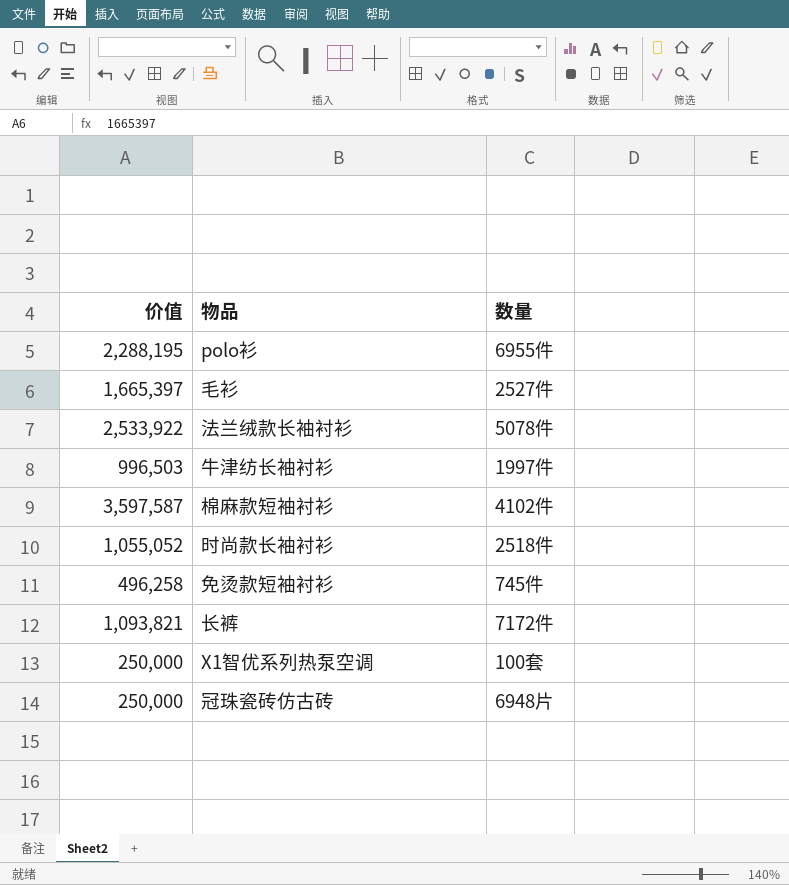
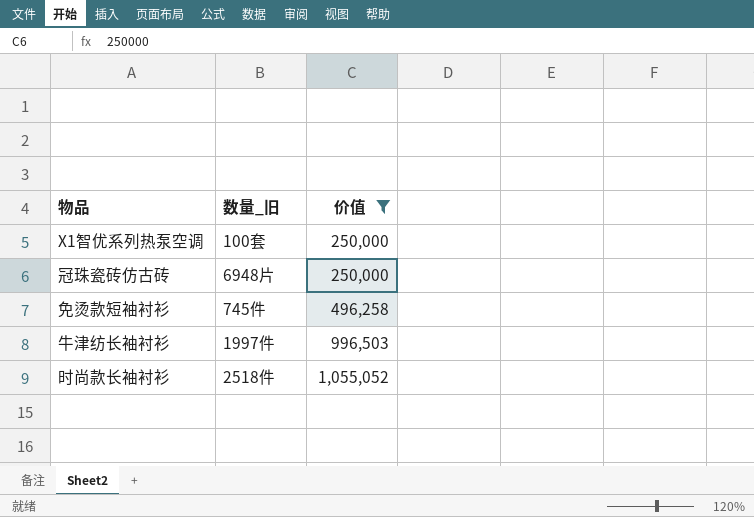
filter: none -> 价值 <= 1,055,052
row order: none -> 价值 ascending
column name: 数量 -> 数量_旧
column 价值 | position: 1 -> 3

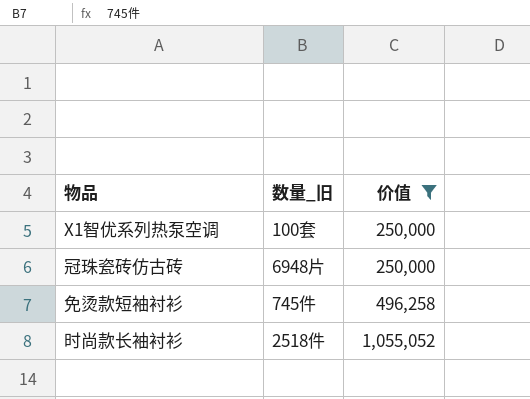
row 牛津纺长袖衬衫: 1997件 | 996,503 -> none

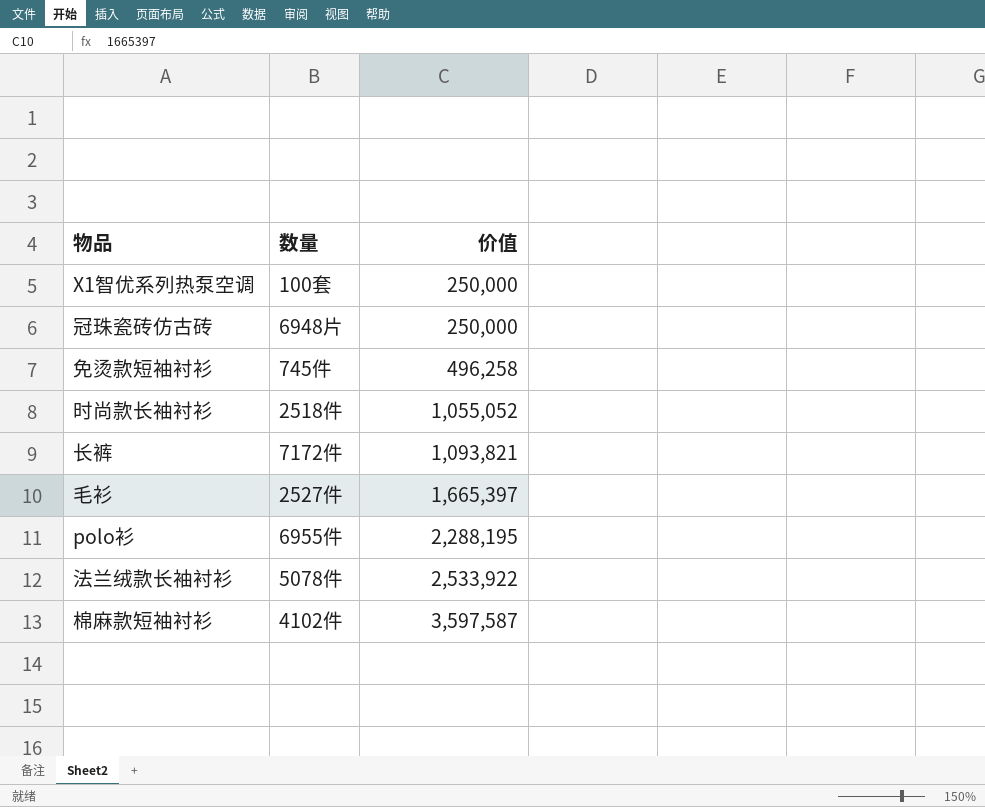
filter: 价值 <= 1,055,052 -> none
column name: 数量_旧 -> 数量

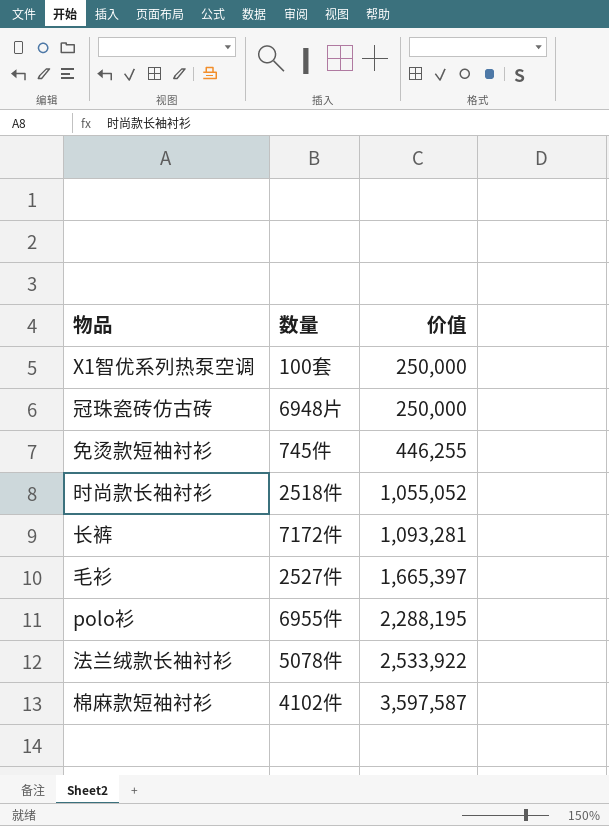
免烫款短袖衬衫 | 价值: 496,258 -> 446,255
长裤 | 价值: 1,093,821 -> 1,093,281

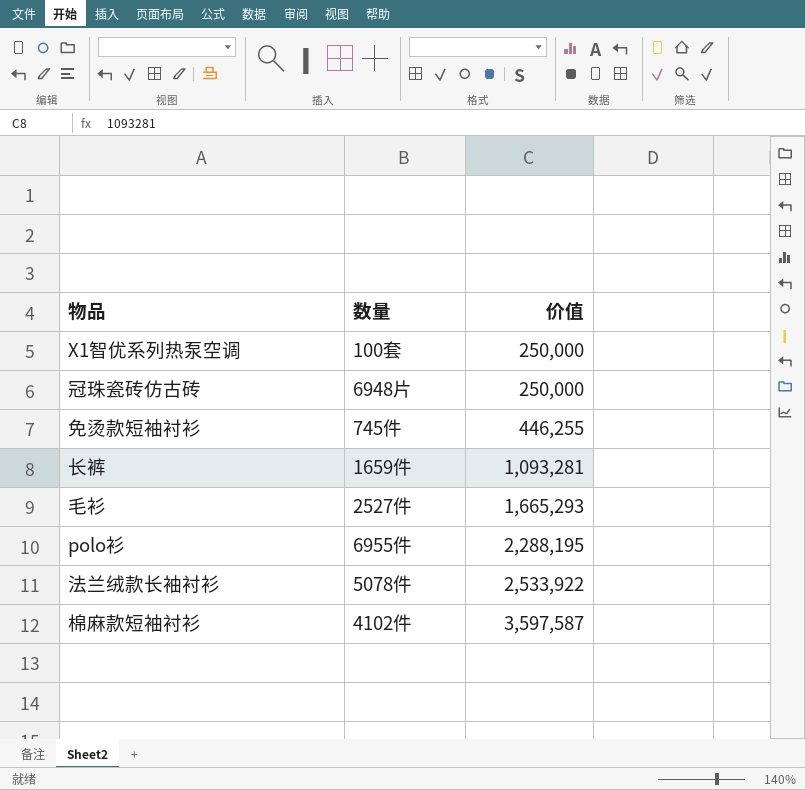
row 时尚款长袖衬衫: 2518件 | 1,055,052 -> none
长裤 | 数量: 7172件 -> 1659件
毛衫 | 价值: 1,665,397 -> 1,665,293

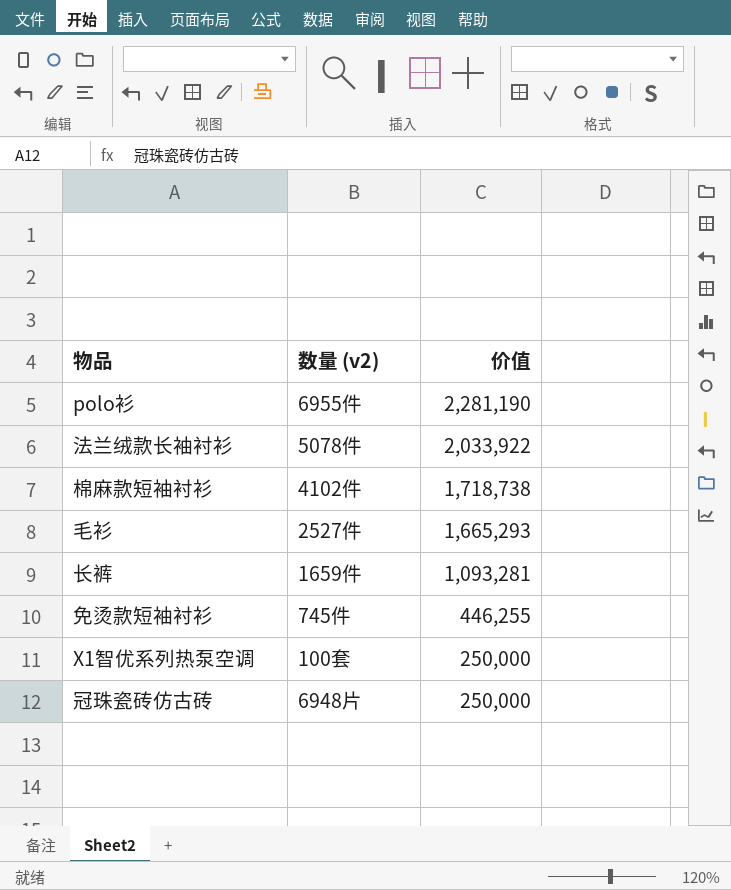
row order: 价值 ascending -> 价值 descending
column name: 数量 -> 数量 (v2)
polo衫 | 价值: 2,288,195 -> 2,281,190
法兰绒款长袖衬衫 | 价值: 2,533,922 -> 2,033,922
棉麻款短袖衬衫 | 价值: 3,597,587 -> 1,718,738

